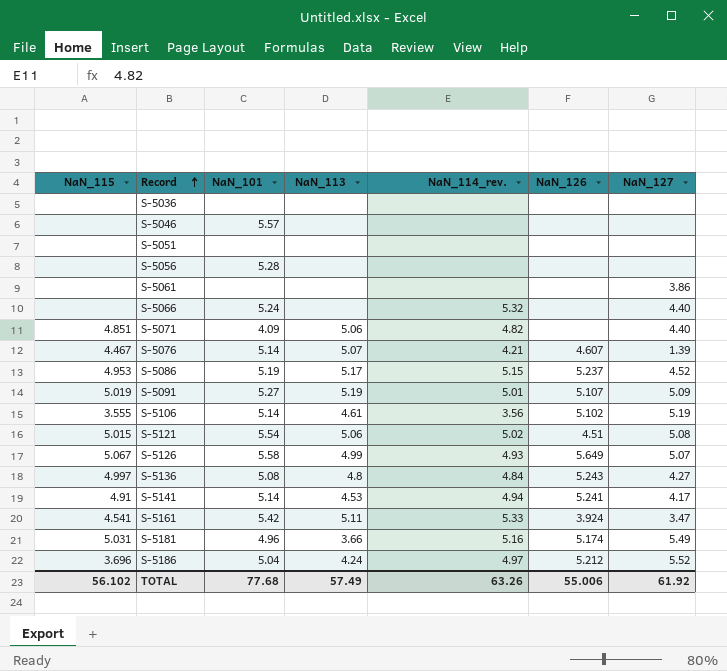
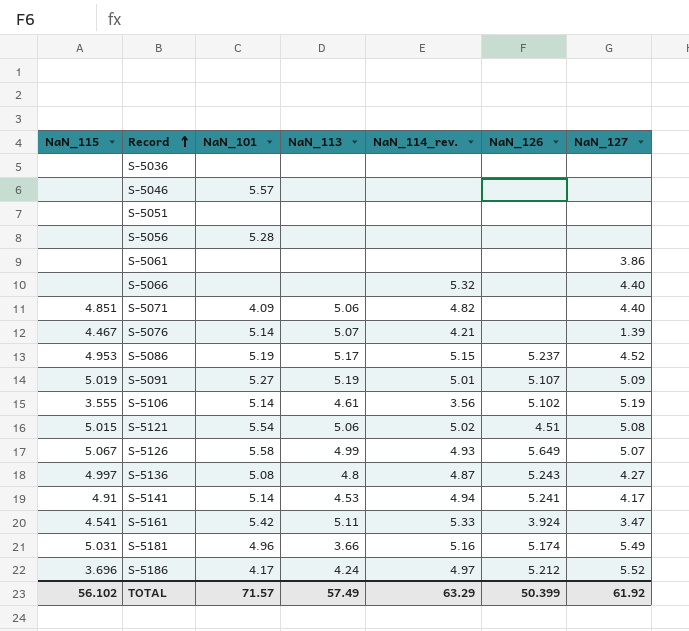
S-5066 | NaN_101: 5.24 -> none
S-5076 | NaN_126: 4.607 -> none
S-5136 | NaN_114_rev.: 4.84 -> 4.87
S-5186 | NaN_101: 5.04 -> 4.17
TOTAL | NaN_101: 77.68 -> 71.57
TOTAL | NaN_114_rev.: 63.26 -> 63.29
TOTAL | NaN_126: 55.006 -> 50.399

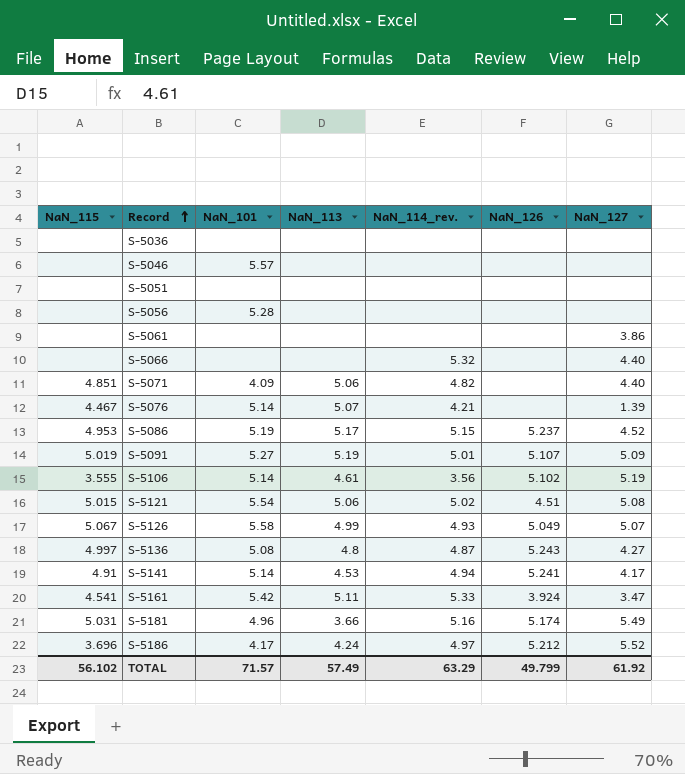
S-5126 | NaN_126: 5.649 -> 5.049
TOTAL | NaN_126: 50.399 -> 49.799

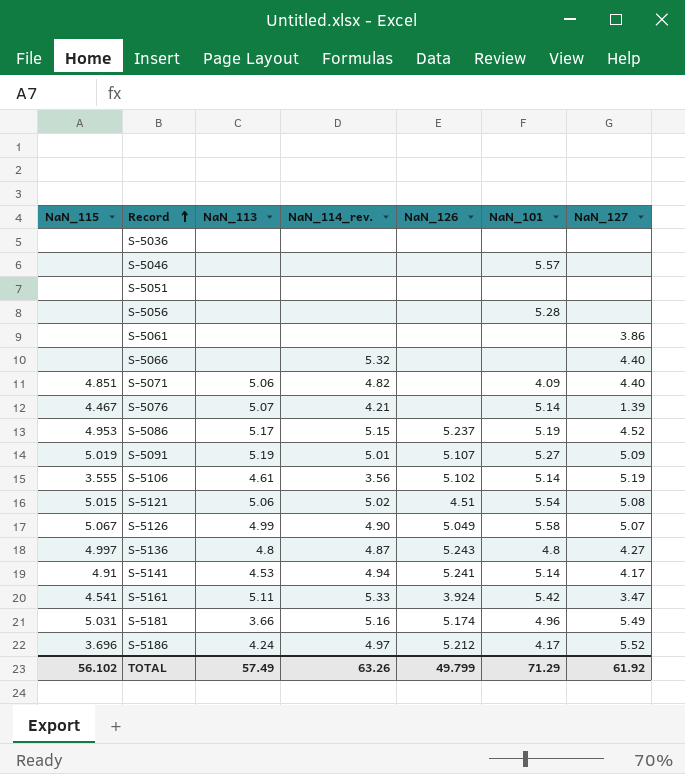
column NaN_101 | position: 3 -> 6
S-5126 | NaN_114_rev.: 4.93 -> 4.90
S-5136 | NaN_101: 5.08 -> 4.8
TOTAL | NaN_114_rev.: 63.29 -> 63.26
TOTAL | NaN_101: 71.57 -> 71.29

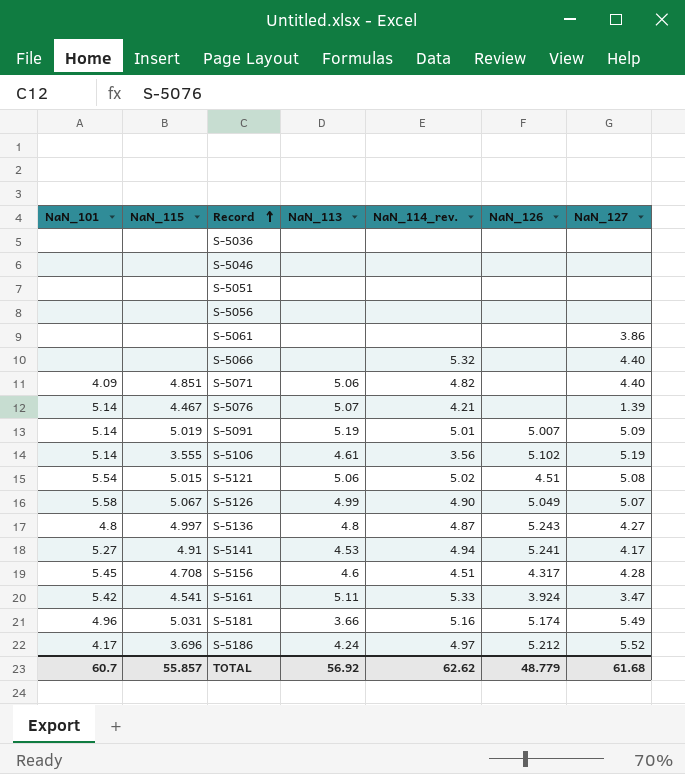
column NaN_101 | position: 6 -> 1
row S-5086: 4.953 | 5.17 | 5.15 | 5.237 | 5.19 | 4.52 -> none
S-5046 | NaN_101: 5.57 -> none
S-5056 | NaN_101: 5.28 -> none
S-5091 | NaN_101: 5.27 -> 5.14
S-5091 | NaN_126: 5.107 -> 5.007
S-5141 | NaN_101: 5.14 -> 5.27
row S-5156: none -> 5.45 | 4.708 | 4.6 | 4.51 | 4.317 | 4.28
TOTAL | NaN_101: 71.29 -> 60.7
TOTAL | NaN_115: 56.102 -> 55.857
TOTAL | NaN_113: 57.49 -> 56.92
TOTAL | NaN_114_rev.: 63.26 -> 62.62
TOTAL | NaN_126: 49.799 -> 48.779
TOTAL | NaN_127: 61.92 -> 61.68

